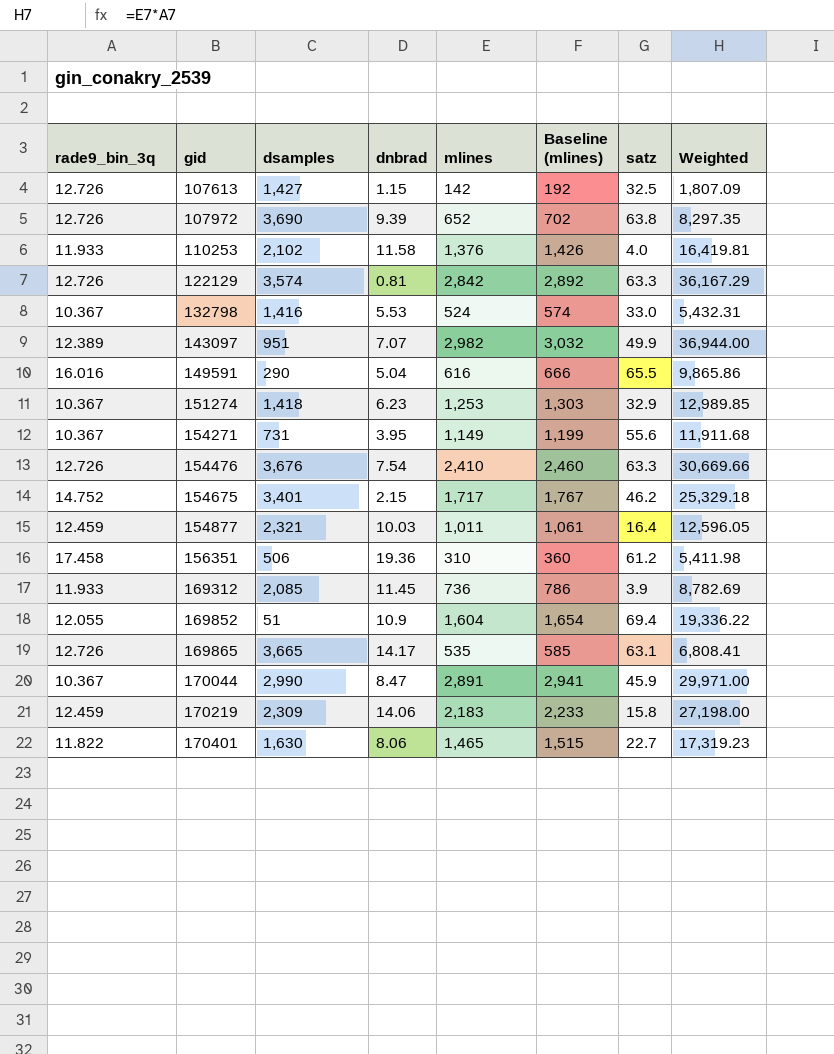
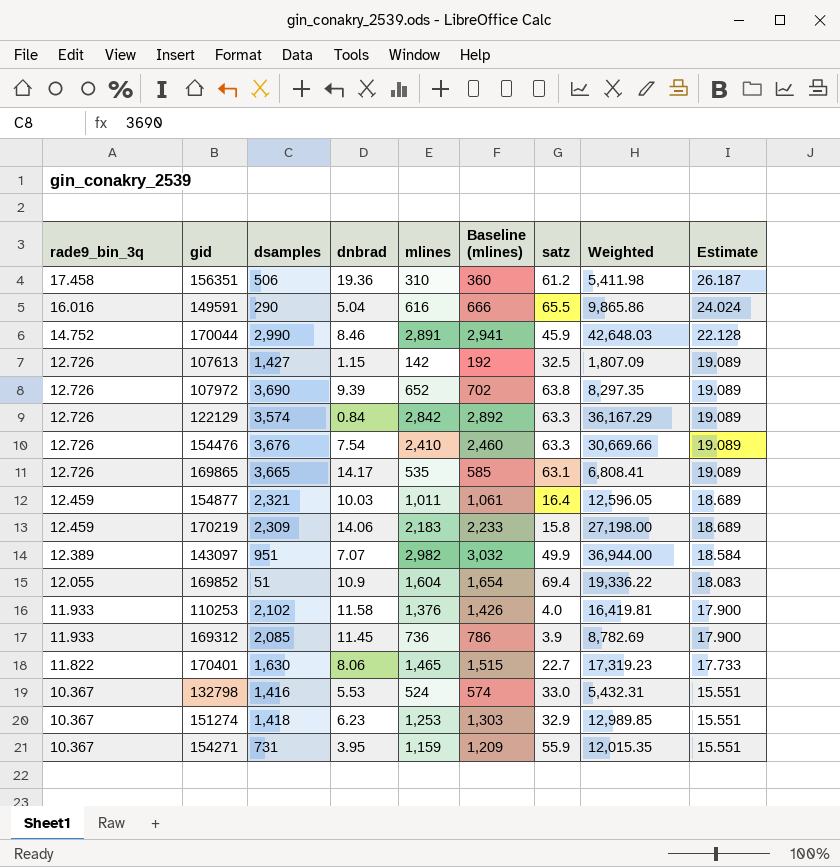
row order: gid ascending -> rade9_bin_3q descending
column Estimate | formula: none -> [rade9_bin_3q] * 1.5
row 154675: 14.752 | 3,401 | 2.15 | 1,717 | 1,767 | 46.2 | 25,329.18 -> none
170044 | rade9_bin_3q: 10.367 -> 14.752
170044 | dnbrad: 8.47 -> 8.46
170044 | Weighted: 29,971.00 -> 42,648.03
122129 | dnbrad: 0.81 -> 0.84
154271 | mlines: 1,149 -> 1,159
154271 | Baseline (mlines): 1,199 -> 1,209
154271 | satz: 55.6 -> 55.9
154271 | Weighted: 11,911.68 -> 12,015.35

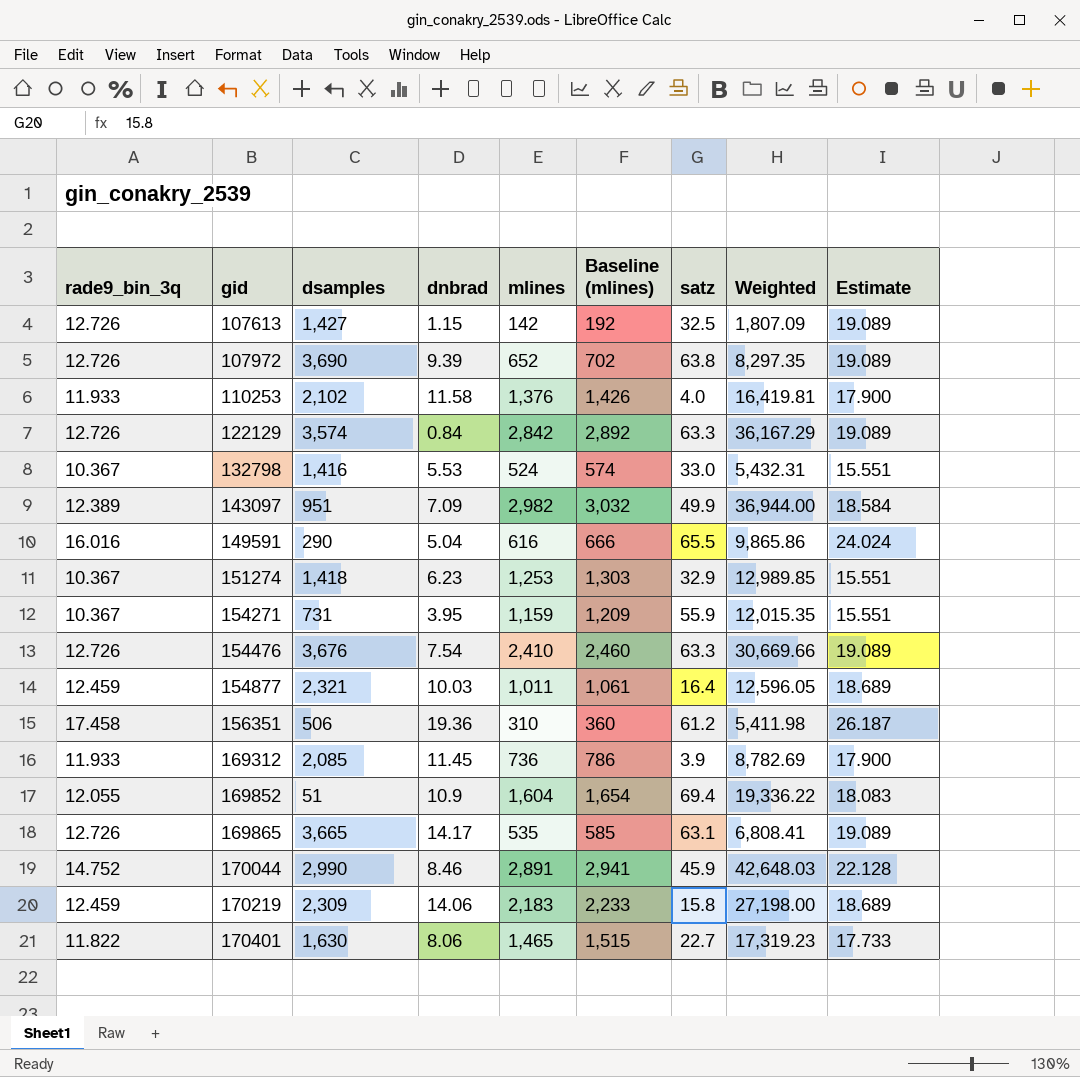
row order: rade9_bin_3q descending -> gid ascending
143097 | dnbrad: 7.07 -> 7.09

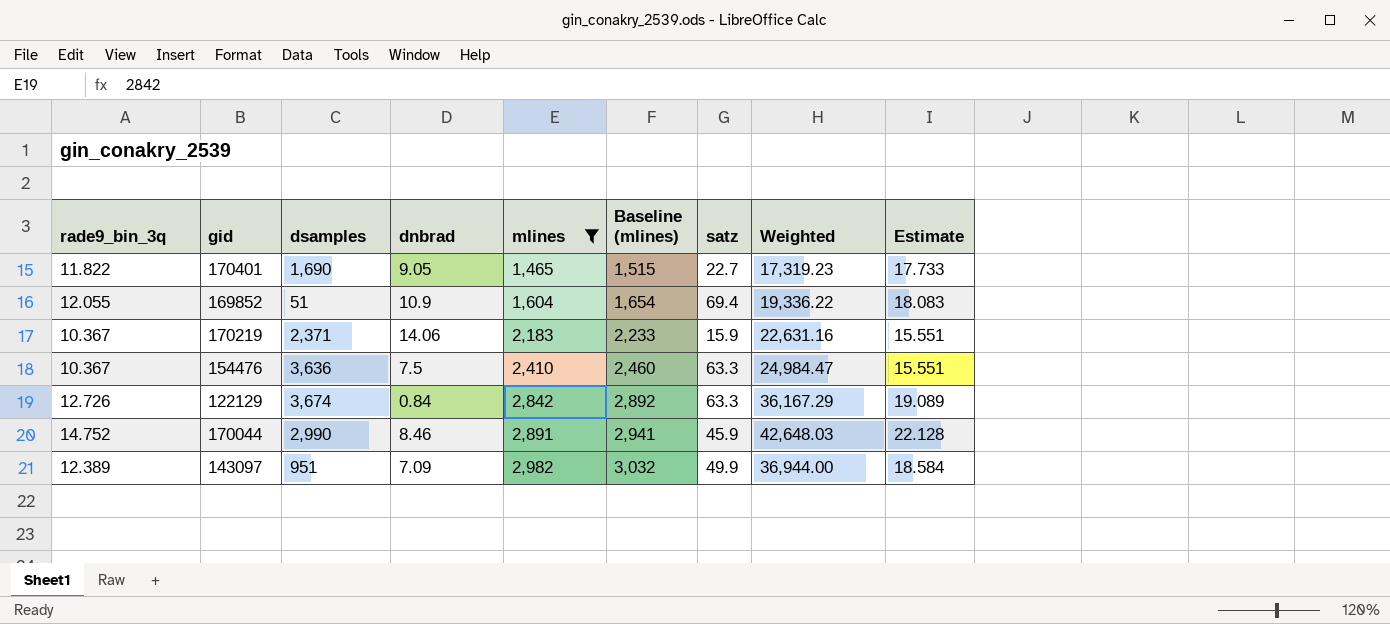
filter: none -> mlines >= 1,465
row order: gid ascending -> mlines ascending
170401 | dsamples: 1,630 -> 1,690
170401 | dnbrad: 8.06 -> 9.05
170219 | rade9_bin_3q: 12.459 -> 10.367
170219 | dsamples: 2,309 -> 2,371
170219 | satz: 15.8 -> 15.9
170219 | Weighted: 27,198.00 -> 22,631.16
170219 | Estimate: 18.689 -> 15.551
154476 | rade9_bin_3q: 12.726 -> 10.367
154476 | dsamples: 3,676 -> 3,636
154476 | dnbrad: 7.54 -> 7.5
154476 | Weighted: 30,669.66 -> 24,984.47
154476 | Estimate: 19.089 -> 15.551
122129 | dsamples: 3,574 -> 3,674

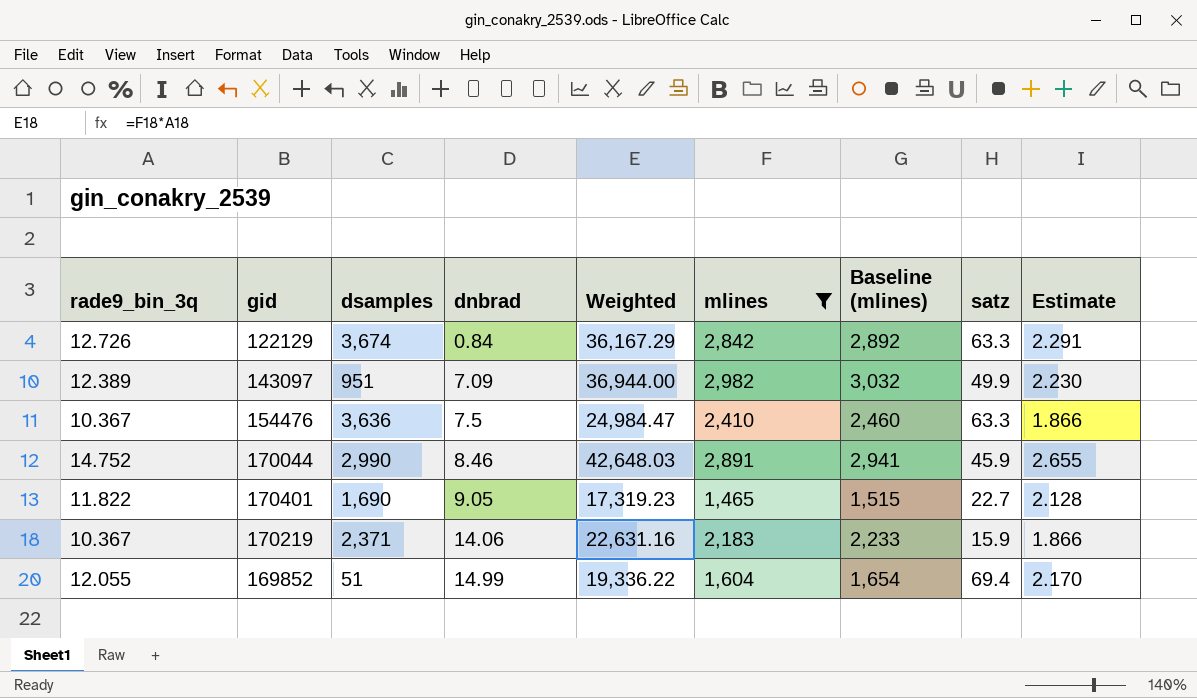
row order: mlines ascending -> dnbrad ascending
column Weighted | position: 8 -> 5
column Estimate | formula: [rade9_bin_3q] * 1.5 -> [rade9_bin_3q] * 0.18
169852 | dnbrad: 10.9 -> 14.99

